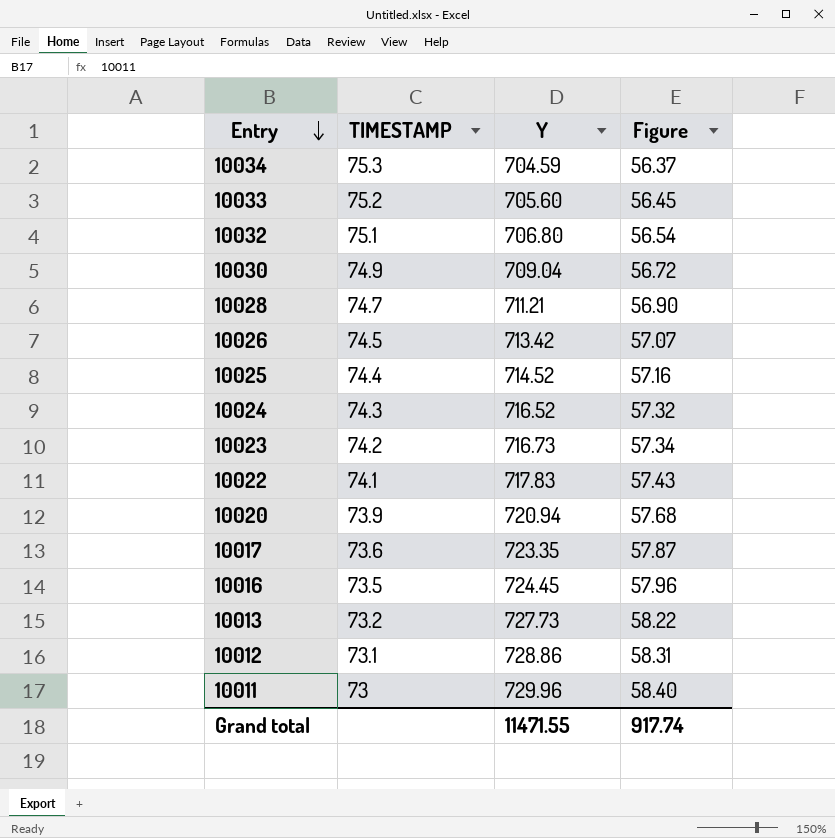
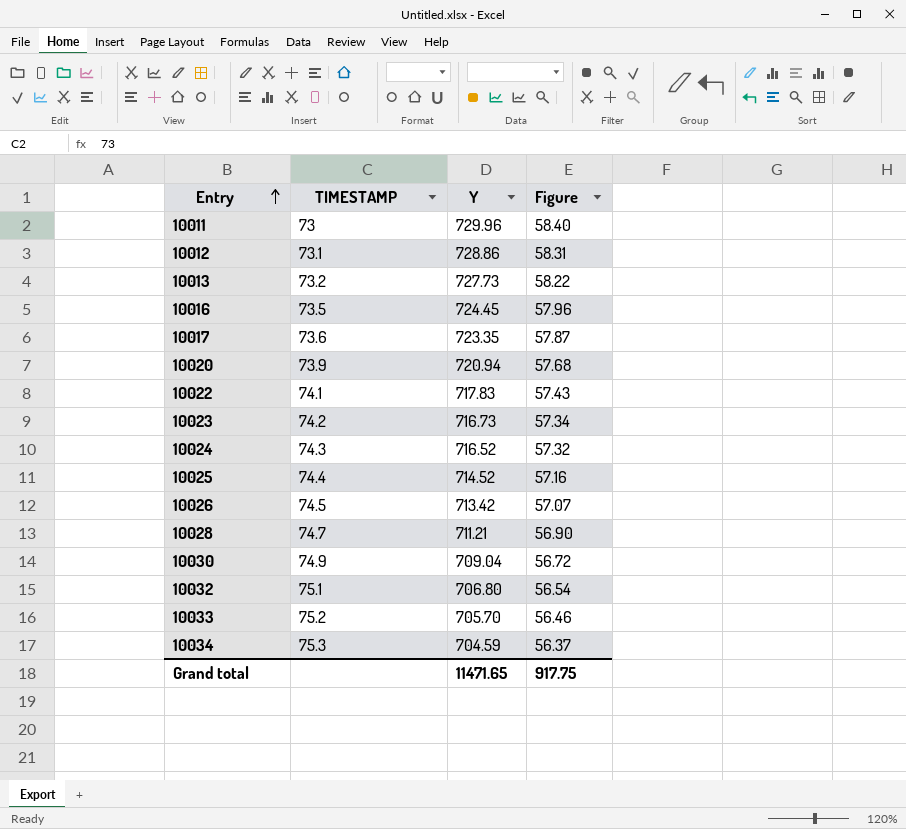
row order: Entry descending -> Entry ascending
10033 | Y: 705.60 -> 705.70
10033 | Figure: 56.45 -> 56.46
Grand total | Y: 11471.55 -> 11471.65
Grand total | Figure: 917.74 -> 917.75

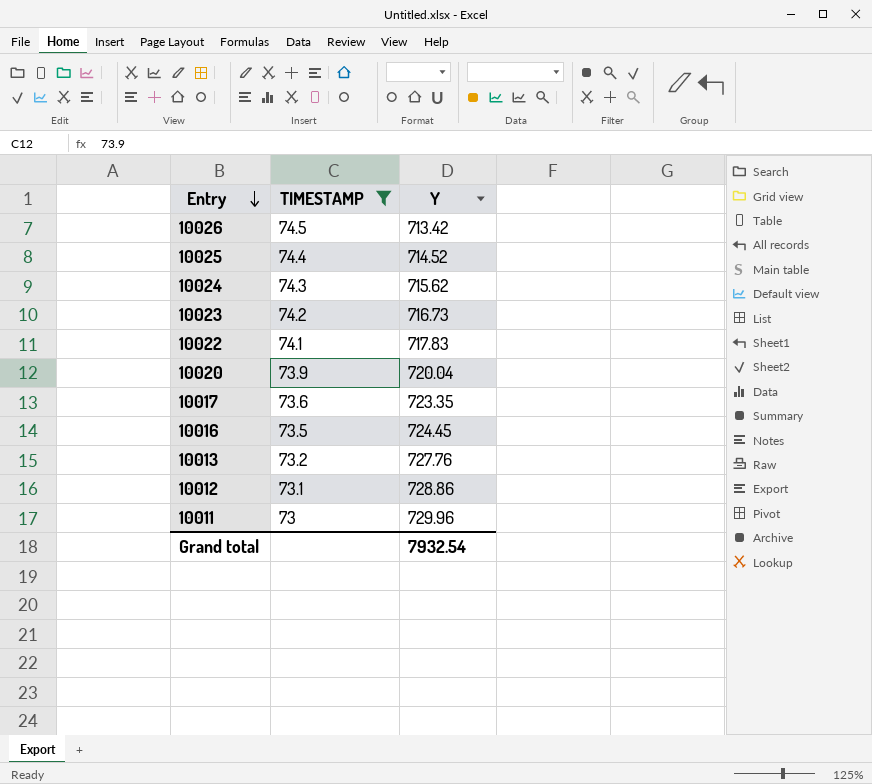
filter: none -> TIMESTAMP <= 74.5
row order: Entry ascending -> Entry descending
column Figure | formula: [Y] * 0.08 -> none
10024 | Y: 716.52 -> 715.62
10020 | Y: 720.94 -> 720.04
10013 | Y: 727.73 -> 727.76
Grand total | Y: 11471.65 -> 7932.54

